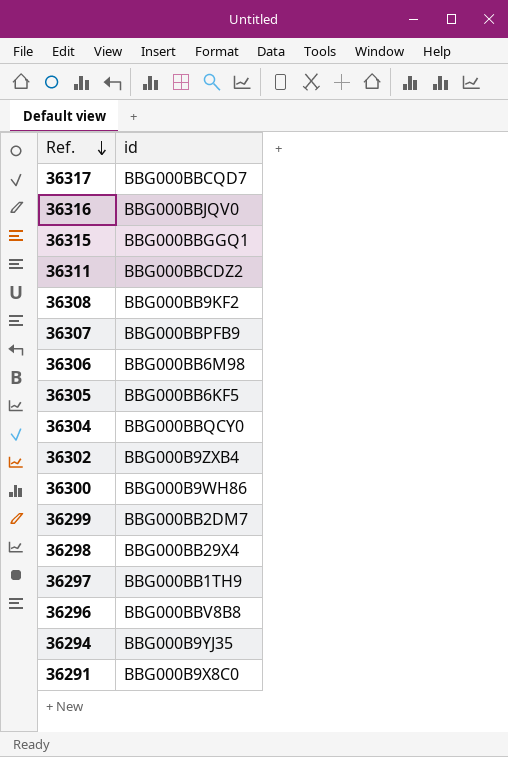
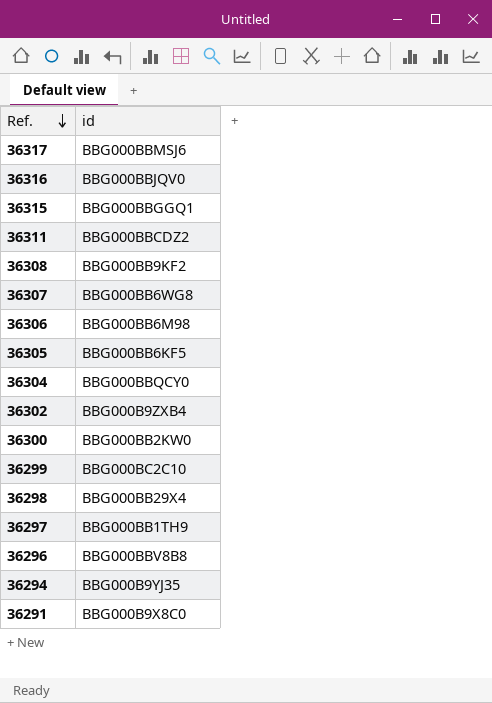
36317 | id: BBG000BBCQD7 -> BBG000BBMSJ6
36307 | id: BBG000BBPFB9 -> BBG000BB6WG8
36300 | id: BBG000B9WH86 -> BBG000BB2KW0
36299 | id: BBG000BB2DM7 -> BBG000BC2C10

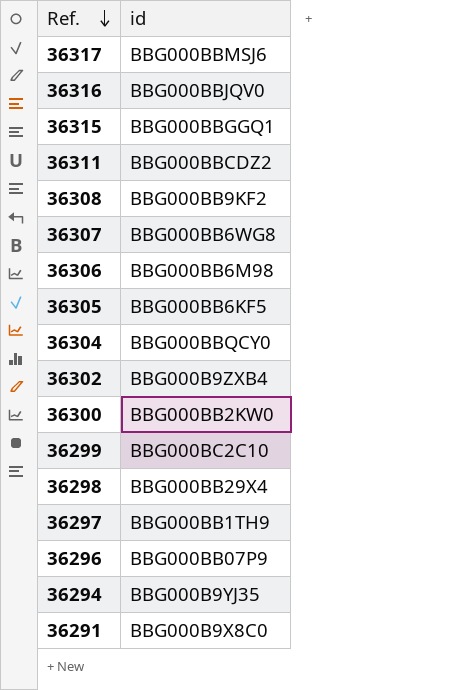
36296 | id: BBG000BBV8B8 -> BBG000BB07P9

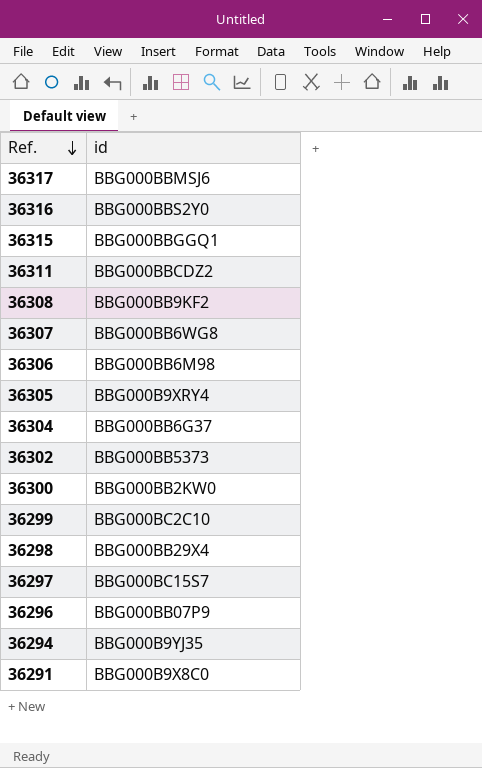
36316 | id: BBG000BBJQV0 -> BBG000BBS2Y0
36305 | id: BBG000BB6KF5 -> BBG000B9XRY4
36304 | id: BBG000BBQCY0 -> BBG000BB6G37
36302 | id: BBG000B9ZXB4 -> BBG000BB5373
36297 | id: BBG000BB1TH9 -> BBG000BC15S7

